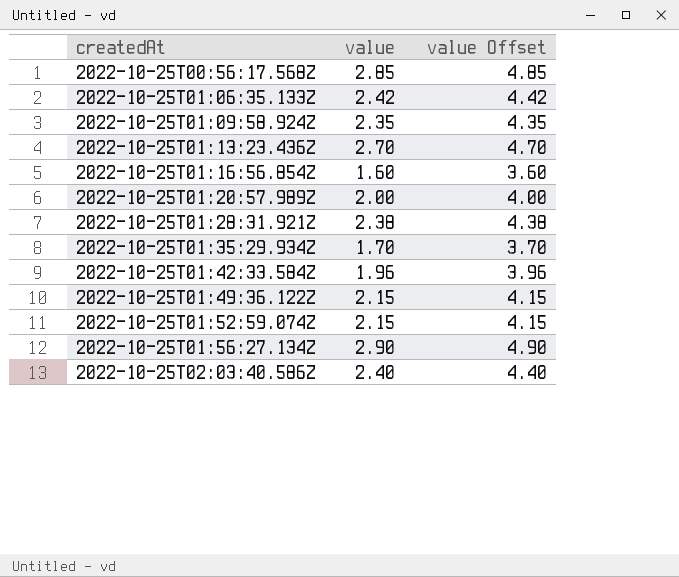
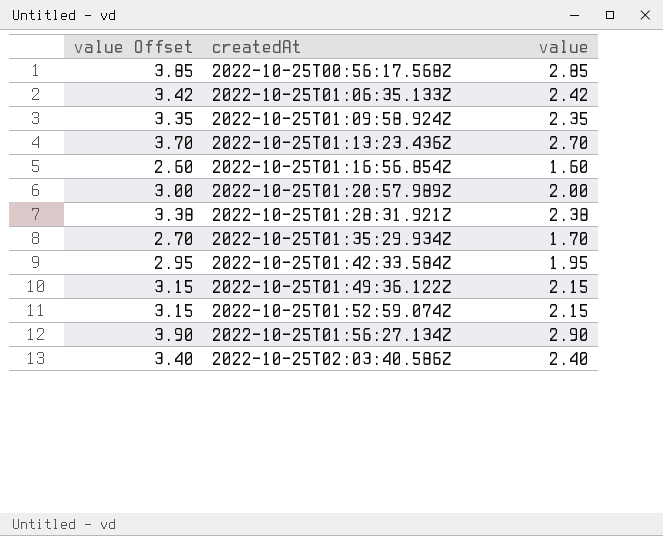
column value Offset | formula: [value] + 2 -> [value] + 1
column value Offset | position: 3 -> 1
2022-10-25T01:42:33.584Z | value: 1.96 -> 1.95

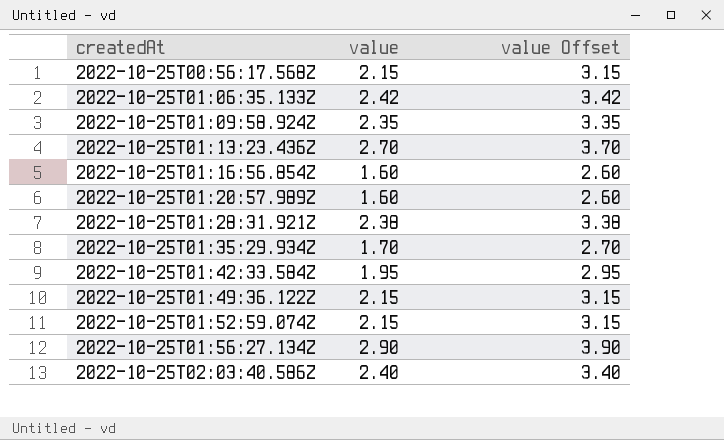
column value Offset | position: 1 -> 3
2022-10-25T00:56:17.568Z | value: 2.85 -> 2.15
2022-10-25T00:56:17.568Z | value Offset: 3.85 -> 3.15
2022-10-25T01:20:57.989Z | value: 2.00 -> 1.60
2022-10-25T01:20:57.989Z | value Offset: 3.00 -> 2.60

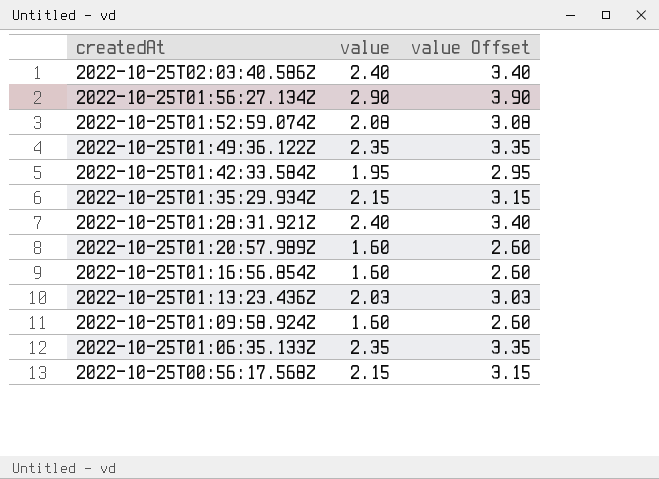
row order: createdAt ascending -> createdAt descending
2022-10-25T01:52:59.074Z | value: 2.15 -> 2.08
2022-10-25T01:52:59.074Z | value Offset: 3.15 -> 3.08
2022-10-25T01:49:36.122Z | value: 2.15 -> 2.35
2022-10-25T01:49:36.122Z | value Offset: 3.15 -> 3.35
2022-10-25T01:35:29.934Z | value: 1.70 -> 2.15
2022-10-25T01:35:29.934Z | value Offset: 2.70 -> 3.15
2022-10-25T01:28:31.921Z | value: 2.38 -> 2.40
2022-10-25T01:28:31.921Z | value Offset: 3.38 -> 3.40
2022-10-25T01:13:23.436Z | value: 2.70 -> 2.03
2022-10-25T01:13:23.436Z | value Offset: 3.70 -> 3.03
2022-10-25T01:09:58.924Z | value: 2.35 -> 1.60
2022-10-25T01:09:58.924Z | value Offset: 3.35 -> 2.60
2022-10-25T01:06:35.133Z | value: 2.42 -> 2.35
2022-10-25T01:06:35.133Z | value Offset: 3.42 -> 3.35

